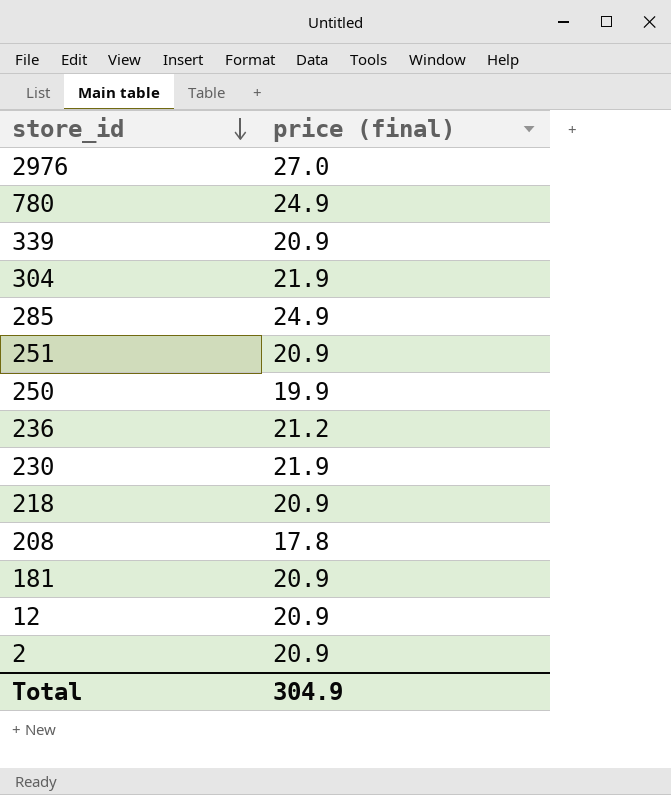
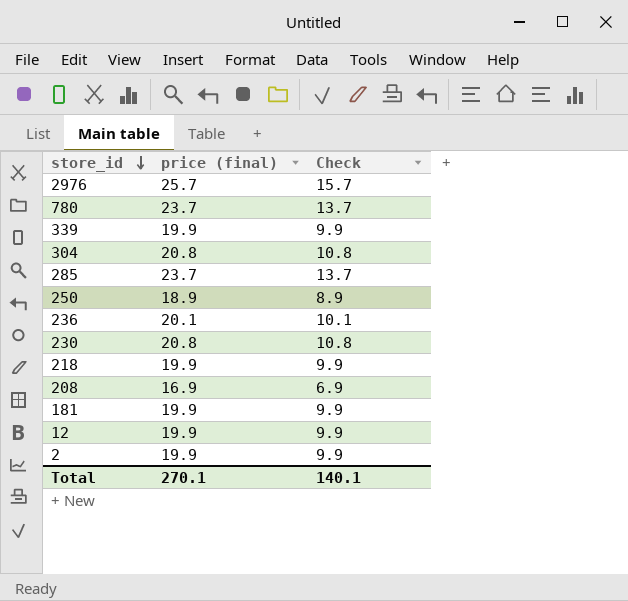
column Check | formula: none -> [price (final)] - 10
row 251: 20.9 -> none
2976 | price (final): 27.0 -> 25.7
780 | price (final): 24.9 -> 23.7
339 | price (final): 20.9 -> 19.9
304 | price (final): 21.9 -> 20.8
285 | price (final): 24.9 -> 23.7
250 | price (final): 19.9 -> 18.9
236 | price (final): 21.2 -> 20.1
230 | price (final): 21.9 -> 20.8
218 | price (final): 20.9 -> 19.9
208 | price (final): 17.8 -> 16.9
181 | price (final): 20.9 -> 19.9
12 | price (final): 20.9 -> 19.9
2 | price (final): 20.9 -> 19.9
Total | price (final): 304.9 -> 270.1

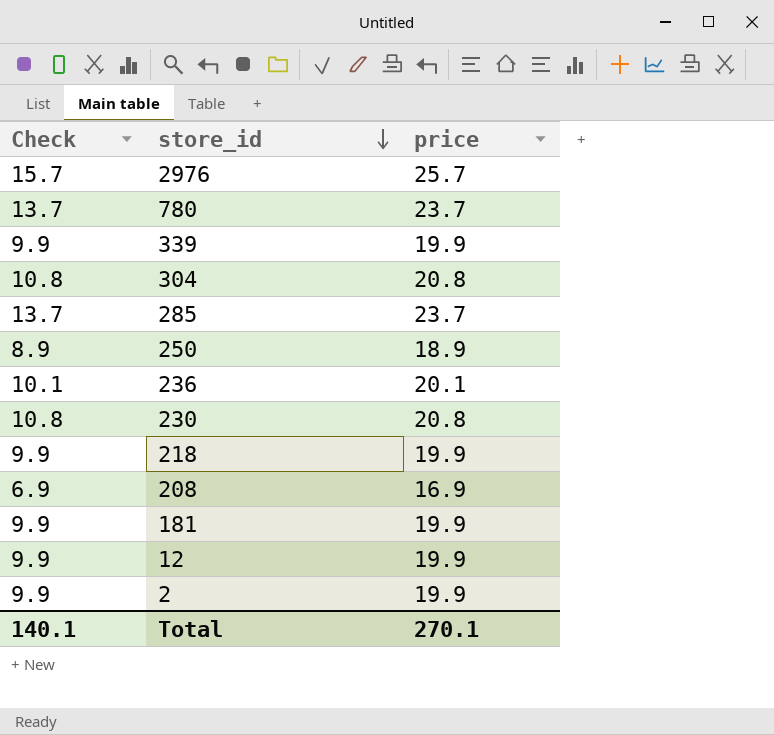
column Check | position: 3 -> 1
column name: price (final) -> price

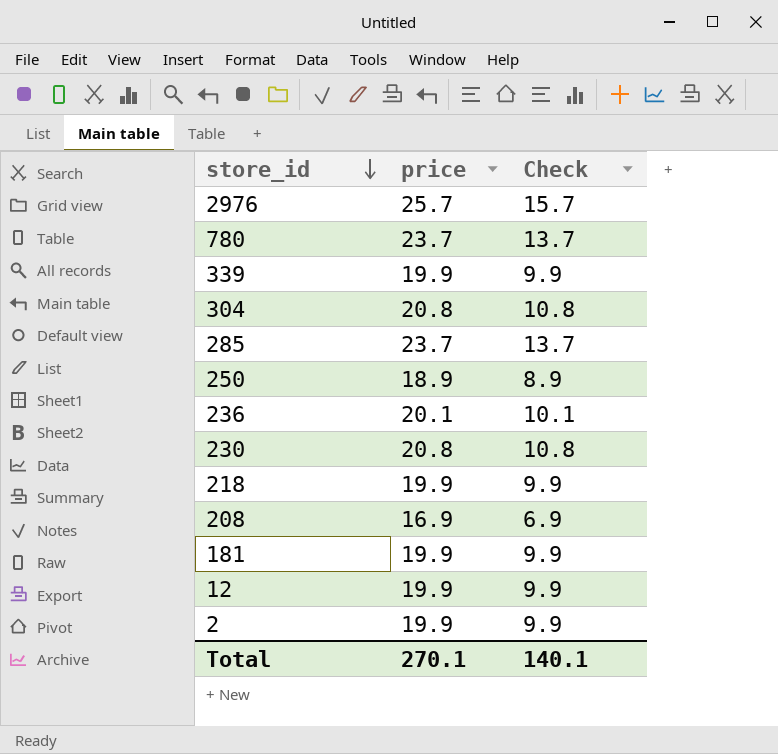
column Check | position: 1 -> 3

